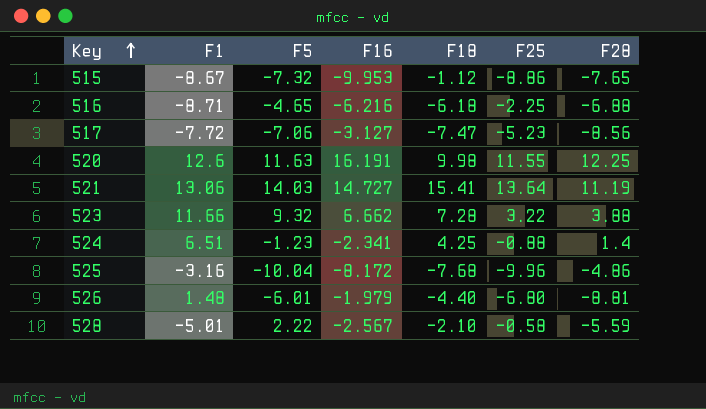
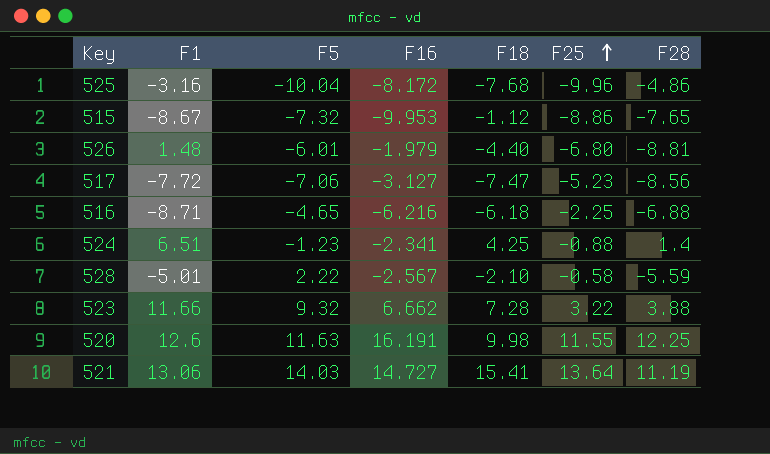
row order: Key ascending -> F25 ascending

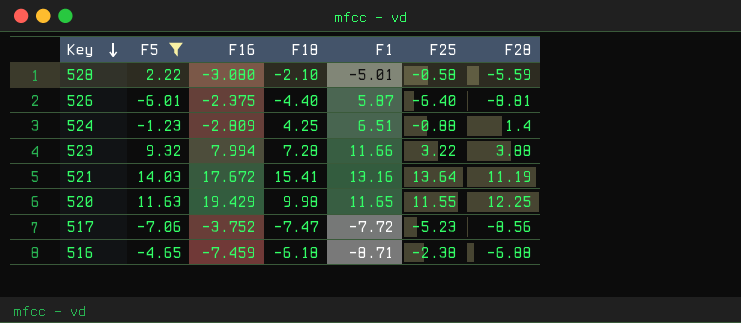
filter: none -> F5 >= -7.06
row order: F25 ascending -> Key descending
column F1 | position: 2 -> 5
528 | F16: -2.567 -> -3.080
526 | F16: -1.979 -> -2.375
526 | F1: 1.48 -> 5.87
526 | F25: -6.80 -> -6.40
524 | F16: -2.341 -> -2.809
523 | F16: 6.662 -> 7.994
521 | F16: 14.727 -> 17.672
521 | F1: 13.06 -> 13.16
520 | F16: 16.191 -> 19.429
520 | F1: 12.6 -> 11.65
517 | F16: -3.127 -> -3.752
516 | F16: -6.216 -> -7.459
516 | F25: -2.25 -> -2.38

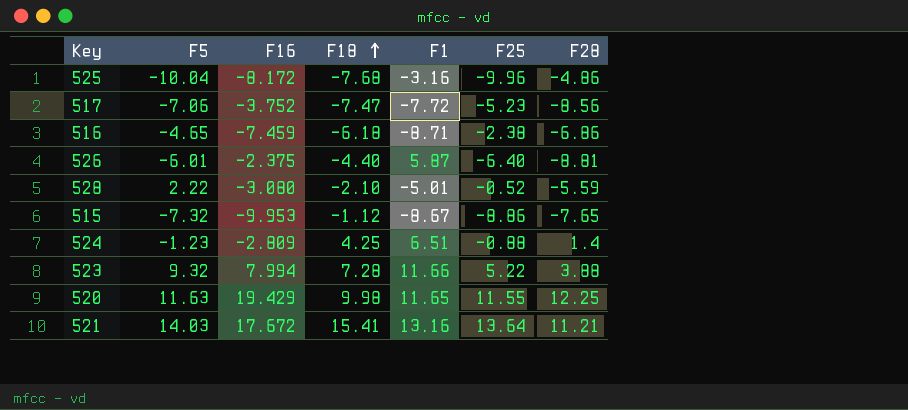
filter: F5 >= -7.06 -> none
row order: Key descending -> F18 ascending
516 | F28: -6.88 -> -6.86
528 | F25: -0.58 -> -0.52
523 | F25: 3.22 -> 5.22
521 | F28: 11.19 -> 11.21

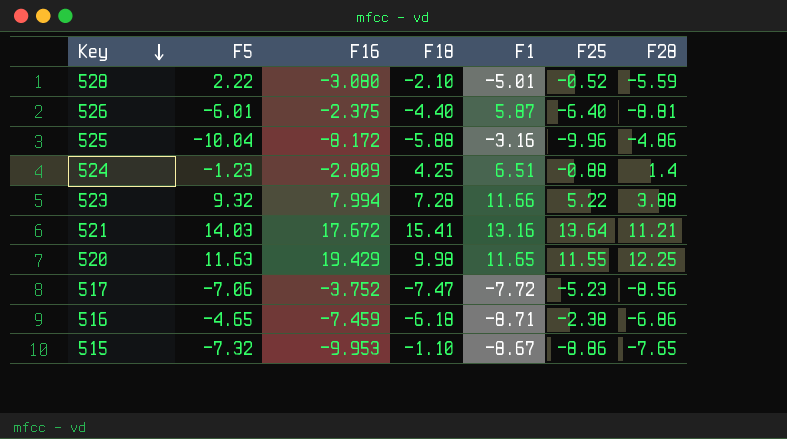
row order: F18 ascending -> Key descending
525 | F18: -7.68 -> -5.88
515 | F18: -1.12 -> -1.10

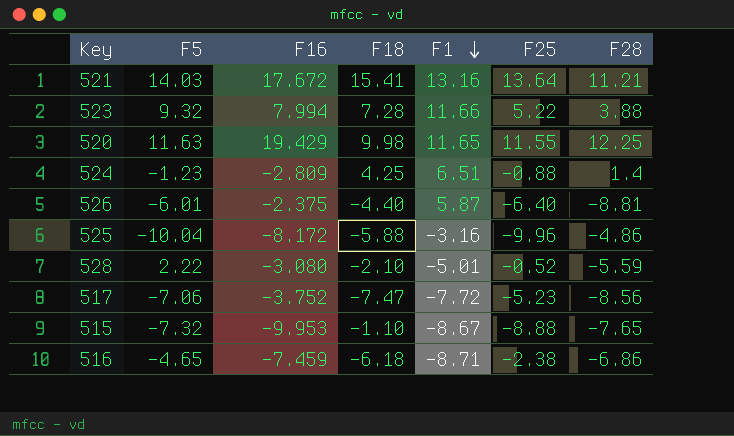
row order: Key descending -> F1 descending
515 | F25: -8.86 -> -8.88

